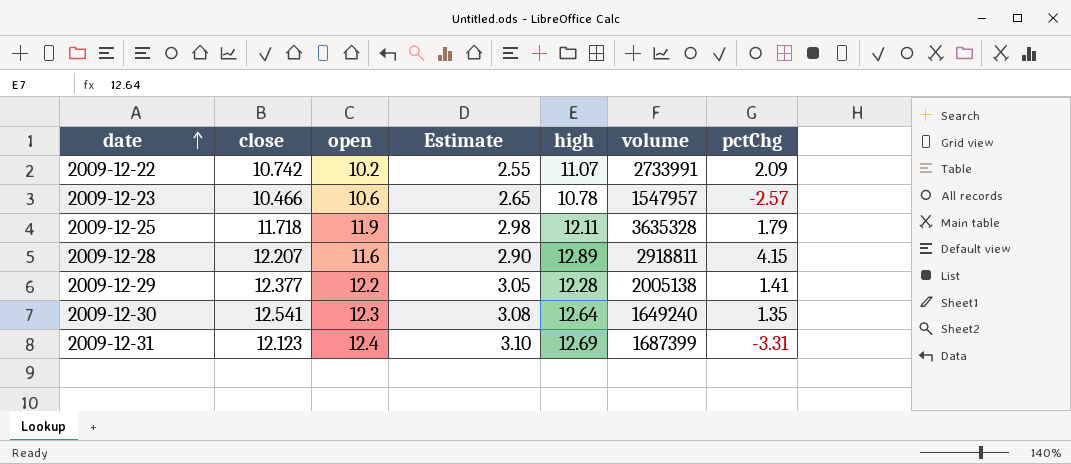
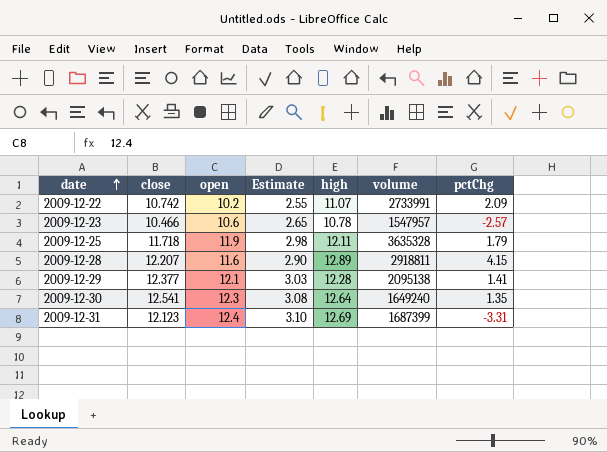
2009-12-29 | open: 12.2 -> 12.1
2009-12-29 | Estimate: 3.05 -> 3.03
2009-12-29 | volume: 2005138 -> 2095138

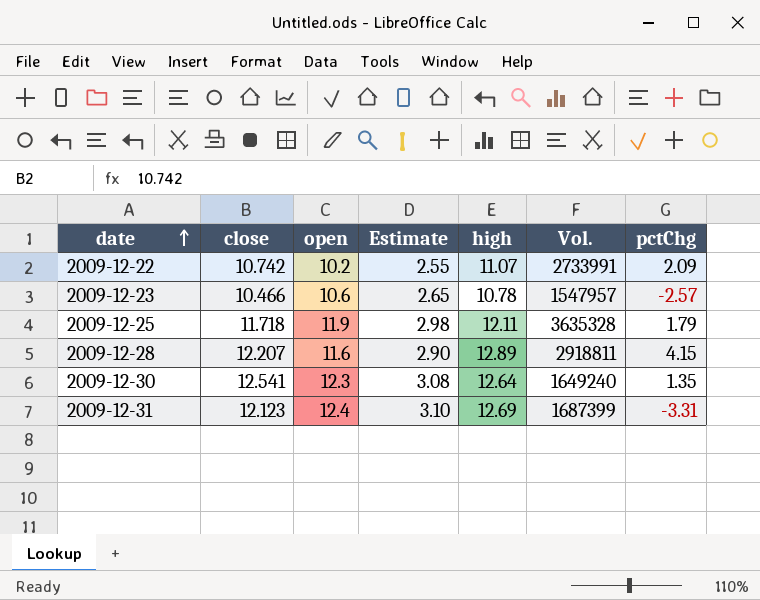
column name: volume -> Vol.
row 2009-12-29: 12.377 | 12.1 | 3.03 | 12.28 | 2095138 | 1.41 -> none

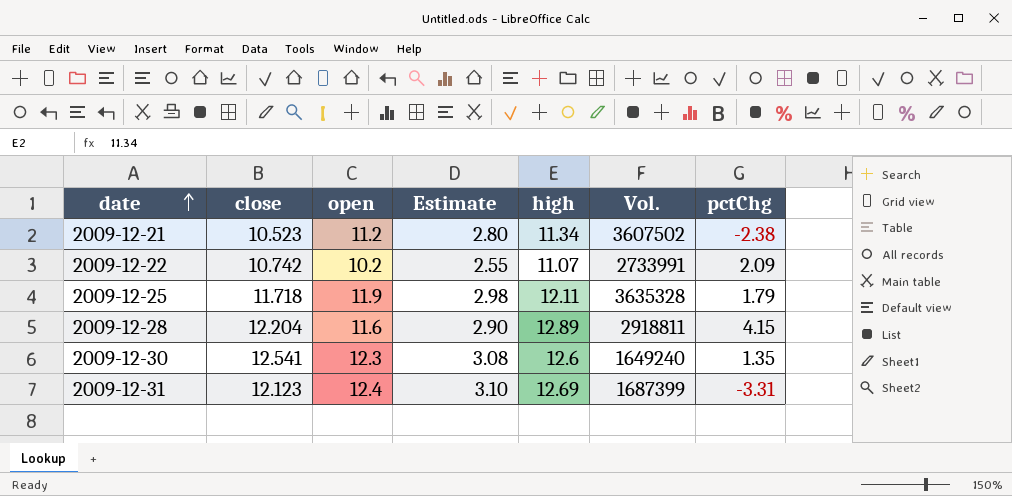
row 2009-12-23: 10.466 | 10.6 | 2.65 | 10.78 | 1547957 | -2.57 -> none
row 2009-12-21: none -> 10.523 | 11.2 | 2.80 | 11.34 | 3607502 | -2.38
2009-12-28 | close: 12.207 -> 12.204
2009-12-30 | high: 12.64 -> 12.6

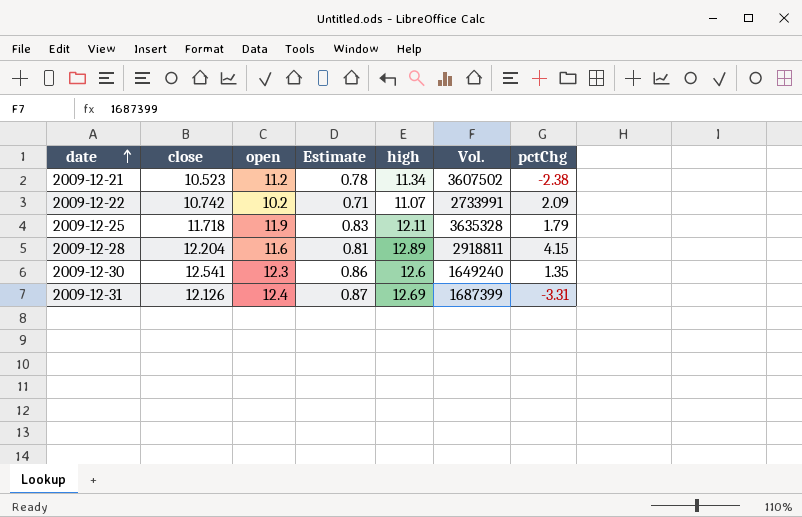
column Estimate | formula: [open] * 0.25 -> [open] * 0.07
2009-12-31 | close: 12.123 -> 12.126

